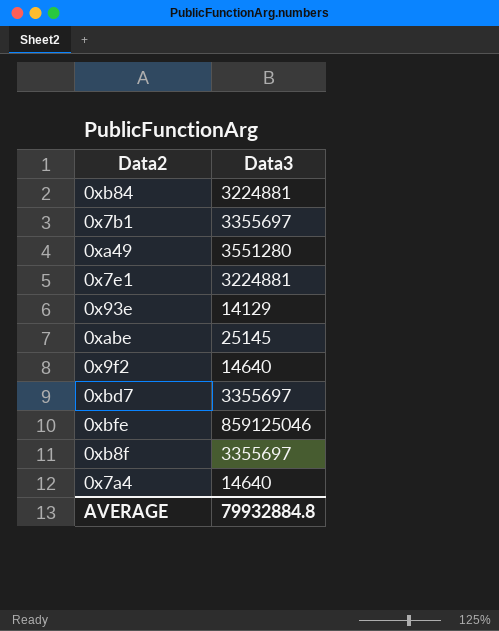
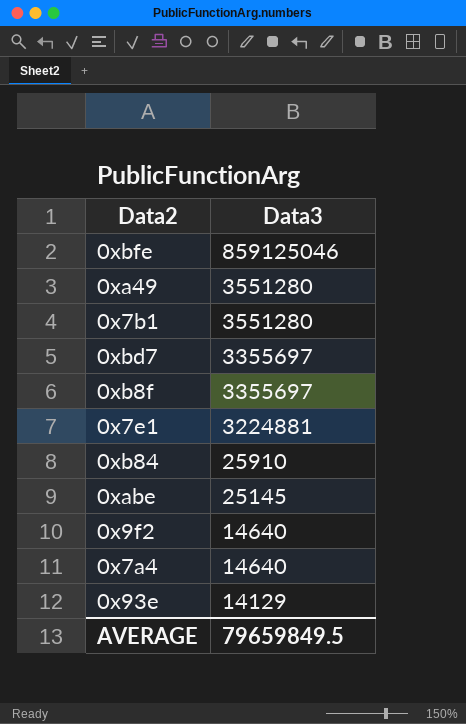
row order: none -> Data3 descending
0x7b1 | Data3: 3355697 -> 3551280
0xb84 | Data3: 3224881 -> 25910
AVERAGE | Data3: 79932884.8 -> 79659849.5

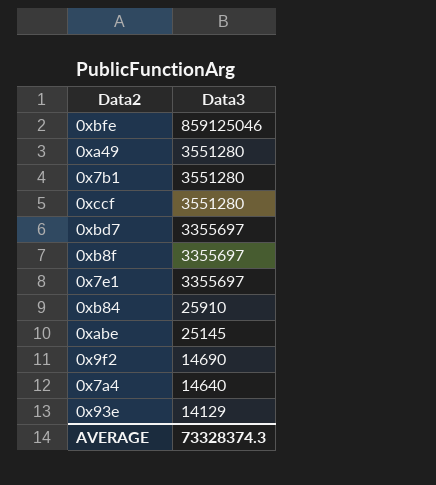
row 0xccf: none -> 3551280
0x7e1 | Data3: 3224881 -> 3355697
0x9f2 | Data3: 14640 -> 14690
AVERAGE | Data3: 79659849.5 -> 73328374.3

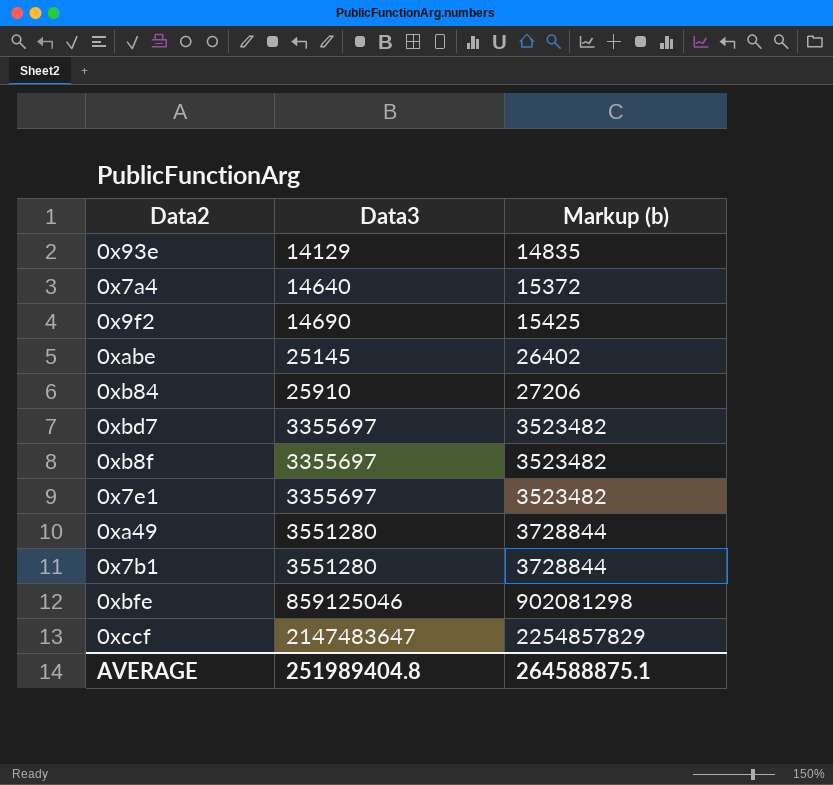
row order: Data3 descending -> Data3 ascending
column Markup (b) | formula: none -> [Data3] * 1.05
0xccf | Data3: 3551280 -> 2147483647
AVERAGE | Data3: 73328374.3 -> 251989404.8

